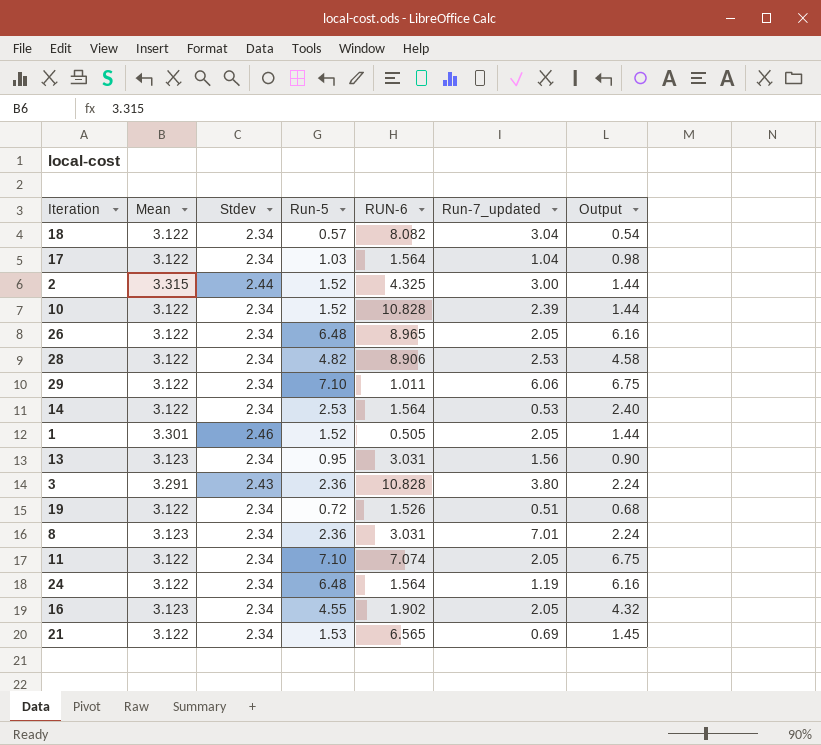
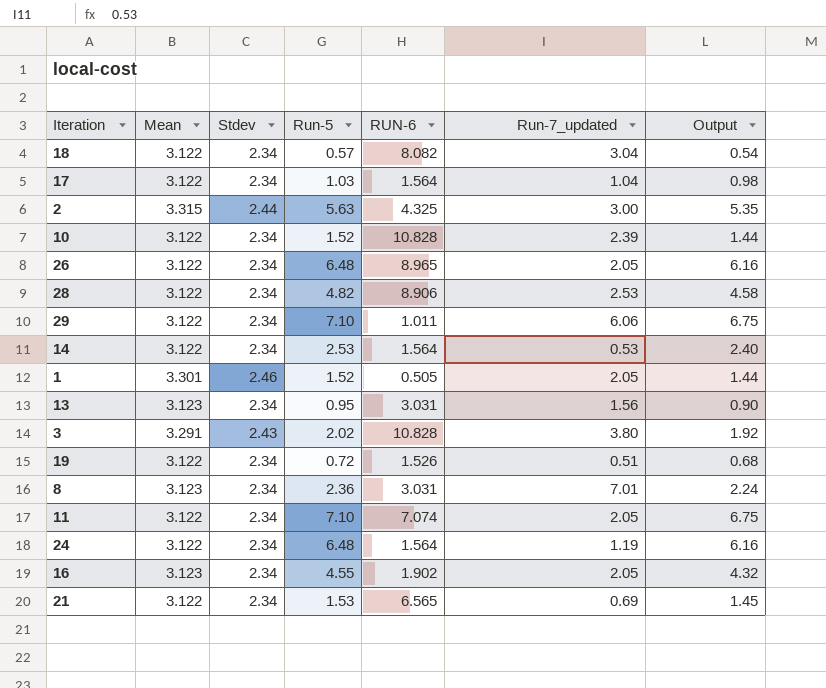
2 | Run-5: 1.52 -> 5.63
2 | Output: 1.44 -> 5.35
3 | Run-5: 2.36 -> 2.02
3 | Output: 2.24 -> 1.92

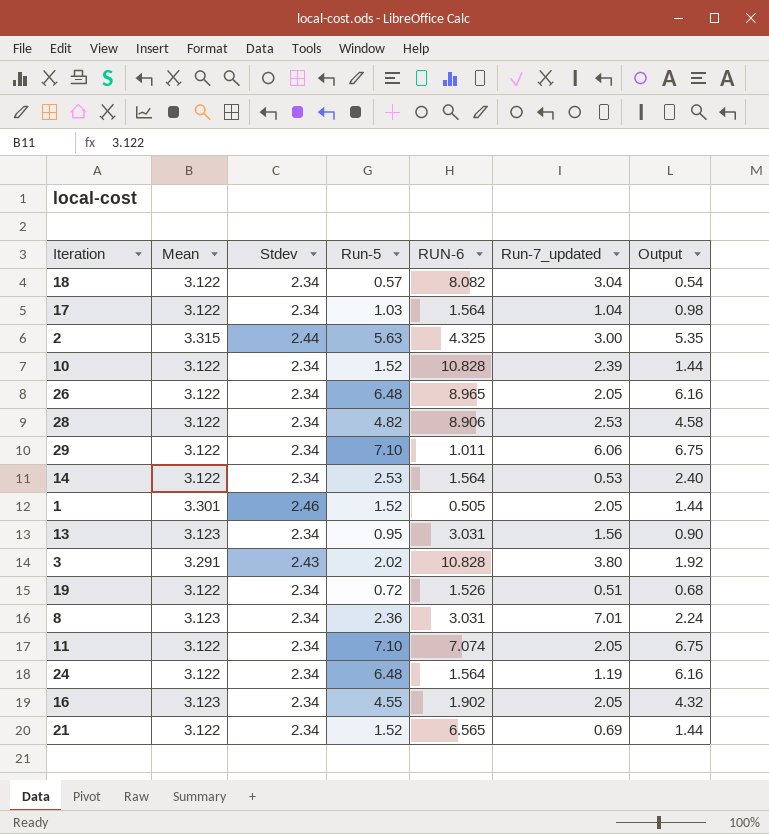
21 | Run-5: 1.53 -> 1.52
21 | Output: 1.45 -> 1.44

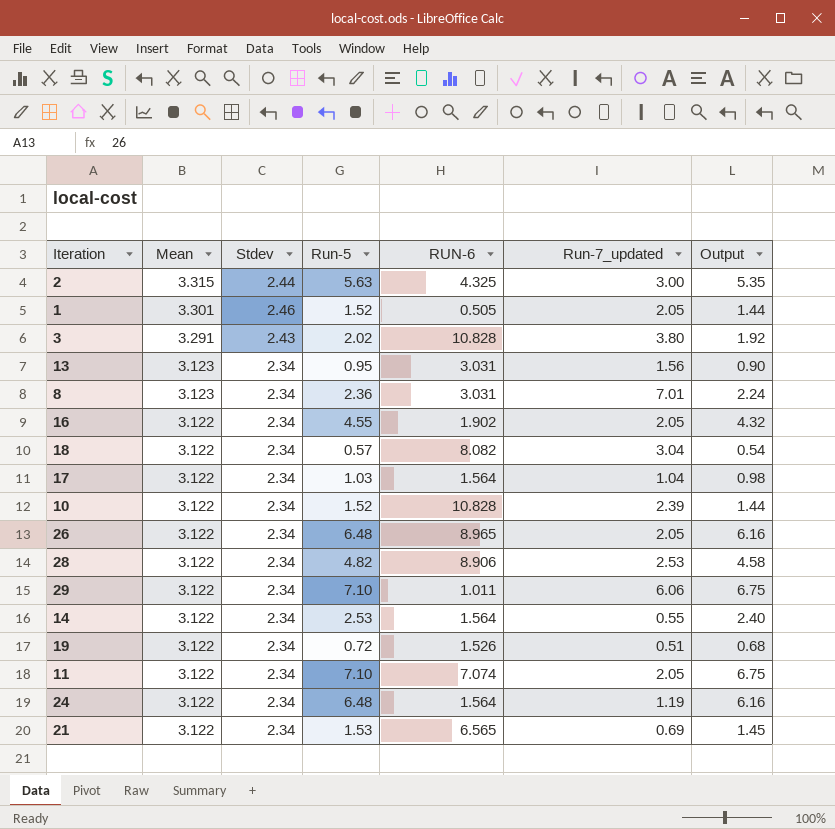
row order: none -> Mean descending
16 | Mean: 3.123 -> 3.122
14 | Run-7_updated: 0.53 -> 0.55
21 | Run-5: 1.52 -> 1.53
21 | Output: 1.44 -> 1.45

